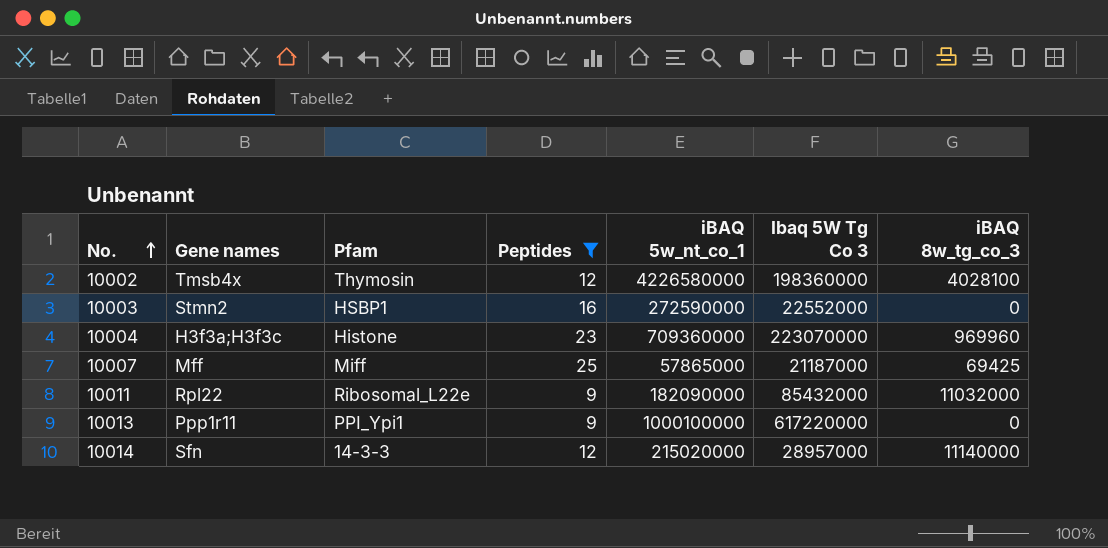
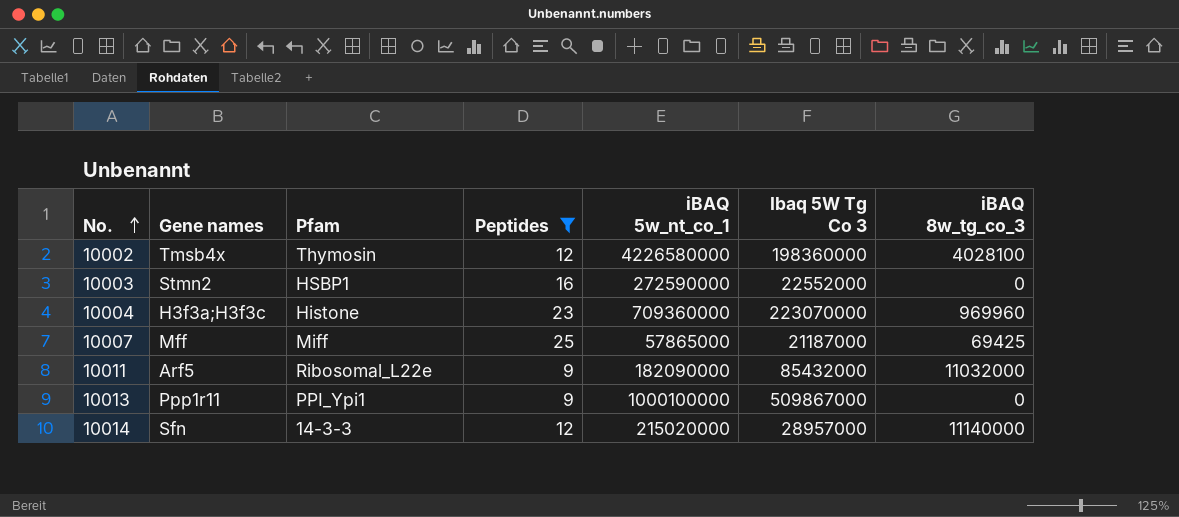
10011 | Gene names: Rpl22 -> Arf5
10013 | Ibaq 5W Tg Co 3: 617220000 -> 509867000

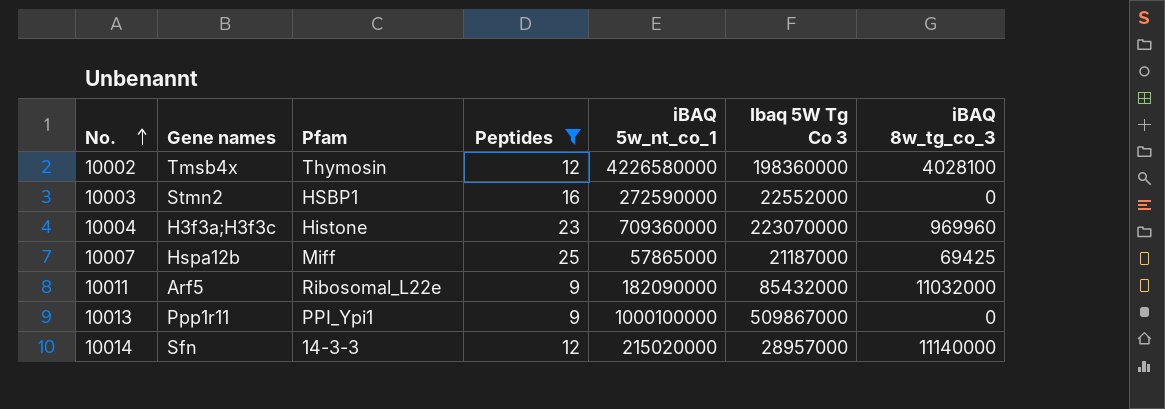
10007 | Gene names: Mff -> Hspa12b

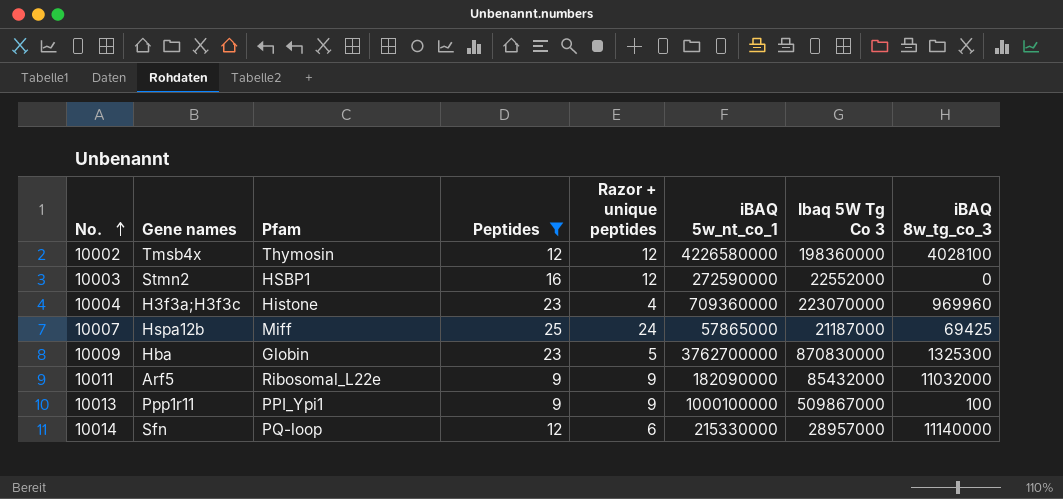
column Razor + unique peptides | position: none -> 5
row 10009: none -> Hba | Globin | 23 | 5 | 3762700000 | 870830000 | 1325300
10013 | iBAQ 8w_tg_co_3: 0 -> 100
10014 | Pfam: 14-3-3 -> PQ-loop
10014 | iBAQ 5w_nt_co_1: 215020000 -> 215330000

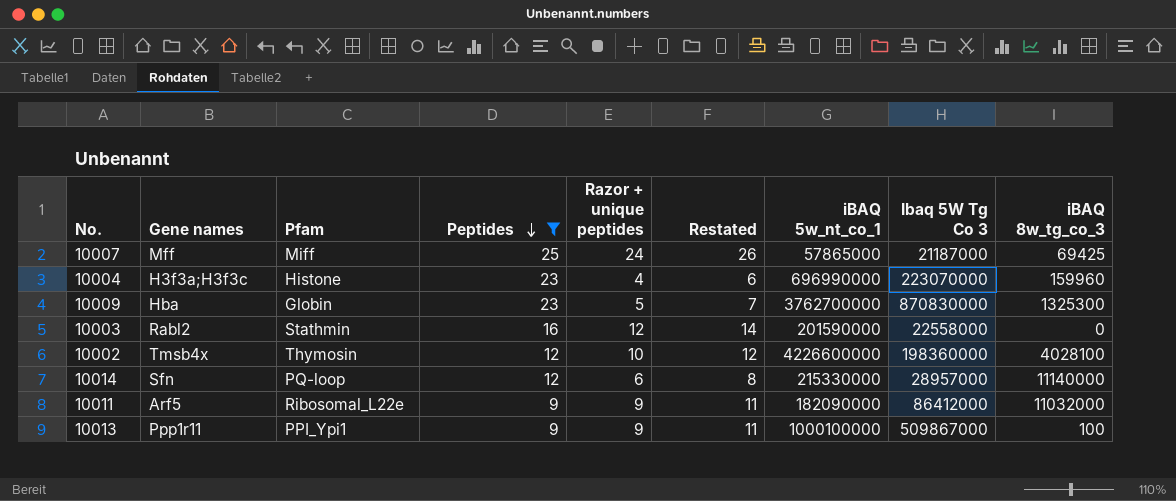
row order: No. ascending -> Peptides descending
column Restated | formula: none -> [Razor + unique peptides] + 2
10007 | Gene names: Hspa12b -> Mff
10004 | iBAQ 5w_nt_co_1: 709360000 -> 696990000
10004 | iBAQ 8w_tg_co_3: 969960 -> 159960
10003 | Gene names: Stmn2 -> Rabl2
10003 | Pfam: HSBP1 -> Stathmin
10003 | iBAQ 5w_nt_co_1: 272590000 -> 201590000
10003 | Ibaq 5W Tg Co 3: 22552000 -> 22558000
10002 | Razor + unique peptides: 12 -> 10
10002 | iBAQ 5w_nt_co_1: 4226580000 -> 4226600000
10011 | Ibaq 5W Tg Co 3: 85432000 -> 86412000

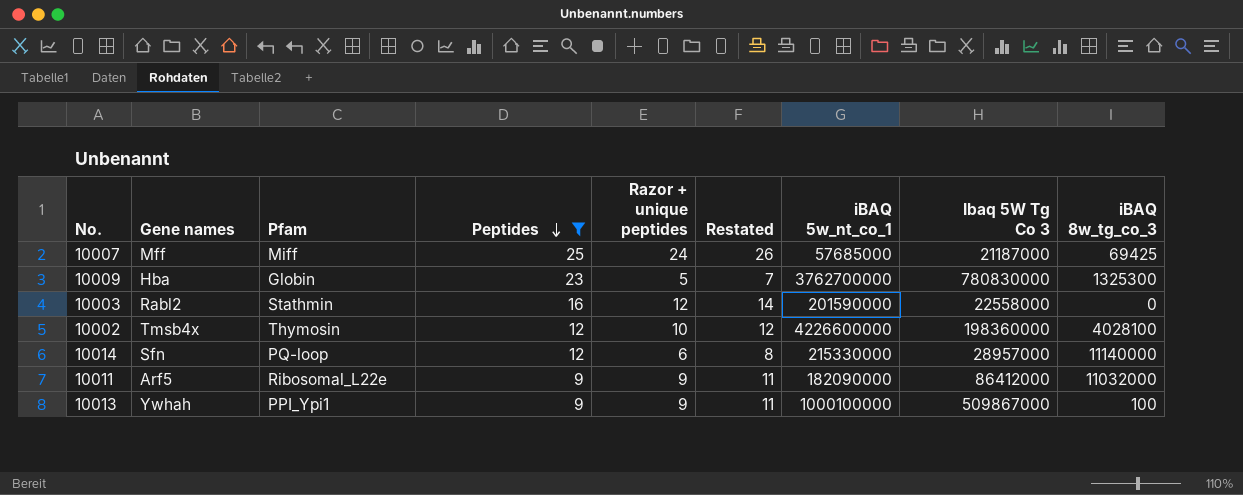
row 10004: H3f3a;H3f3c | Histone | 23 | 4 | 6 | 696990000 | 223070000 | 159960 -> none
10007 | iBAQ 5w_nt_co_1: 57865000 -> 57685000
10009 | Ibaq 5W Tg Co 3: 870830000 -> 780830000
10013 | Gene names: Ppp1r11 -> Ywhah

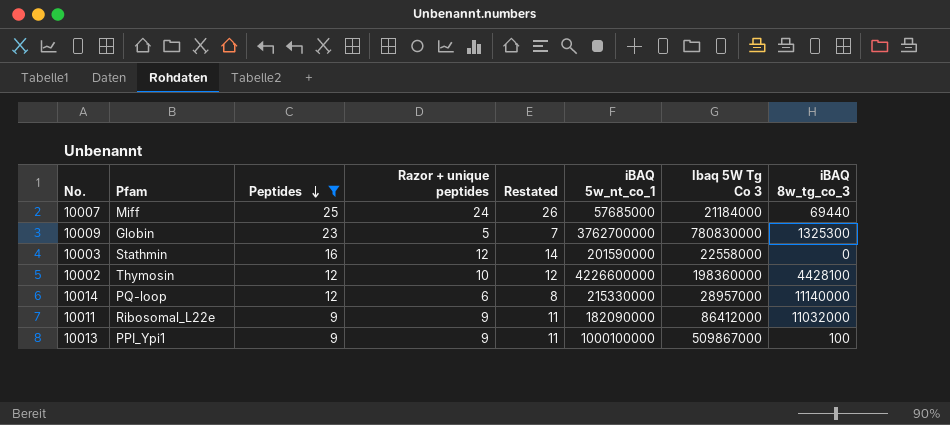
column Gene names | position: 2 -> none
10007 | Ibaq 5W Tg Co 3: 21187000 -> 21184000
10007 | iBAQ 8w_tg_co_3: 69425 -> 69440
10002 | iBAQ 8w_tg_co_3: 4028100 -> 4428100

